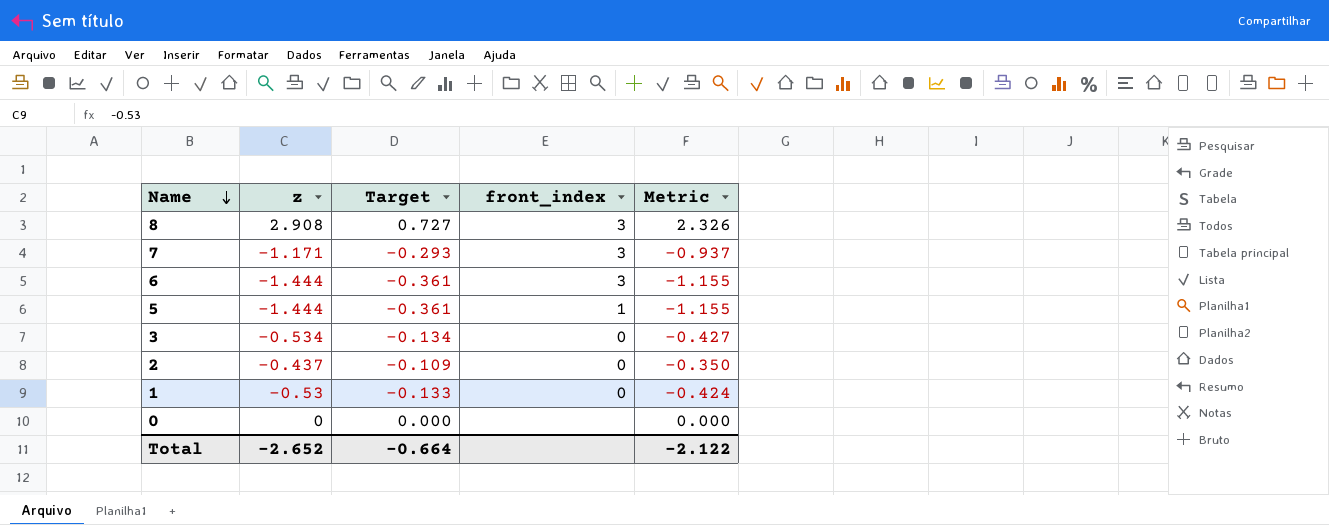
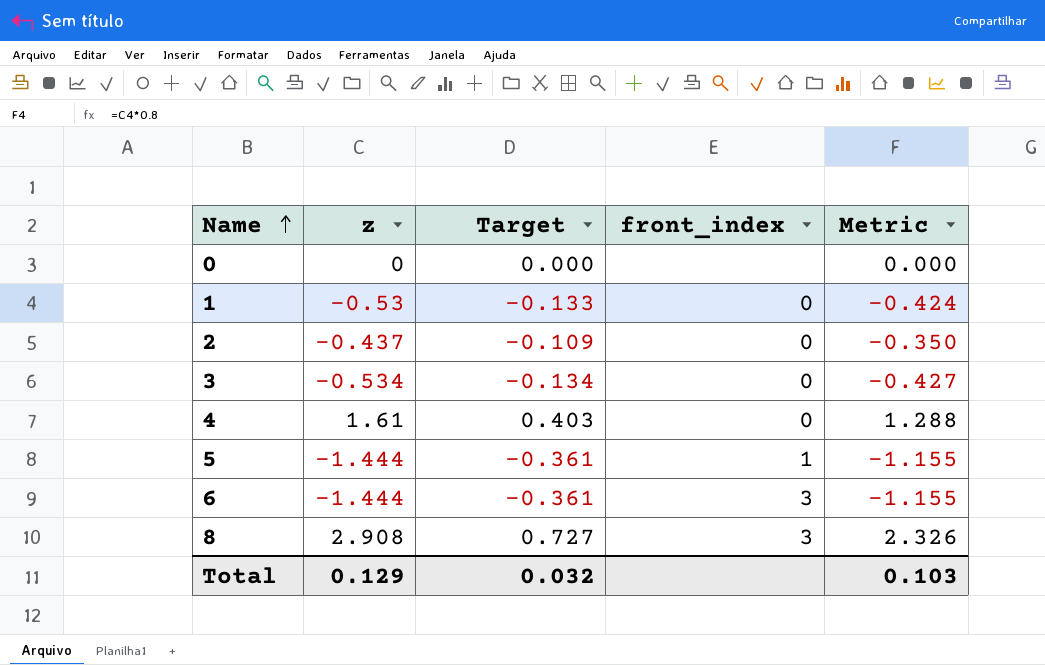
row order: Name descending -> Name ascending
row 7: -1.171 | -0.293 | 3 | -0.937 -> none
row 4: none -> 1.61 | 0.403 | 0 | 1.288
Total | z: -2.652 -> 0.129
Total | Target: -0.664 -> 0.032
Total | Metric: -2.122 -> 0.103

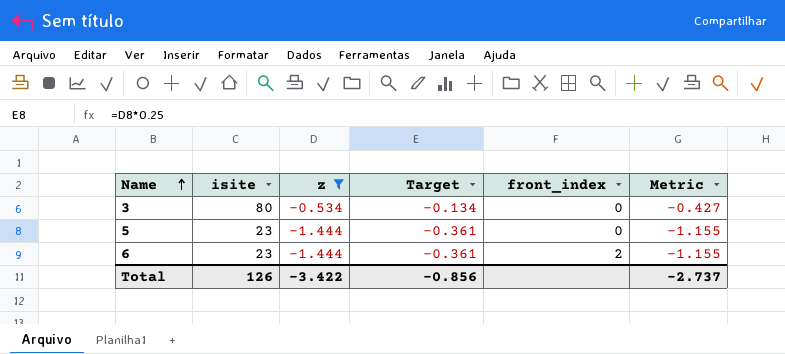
filter: none -> z <= -0.534
column isite | position: none -> 2
5 | front_index: 1 -> 0
6 | front_index: 3 -> 2
Total | z: 0.129 -> -3.422
Total | Target: 0.032 -> -0.856
Total | Metric: 0.103 -> -2.737

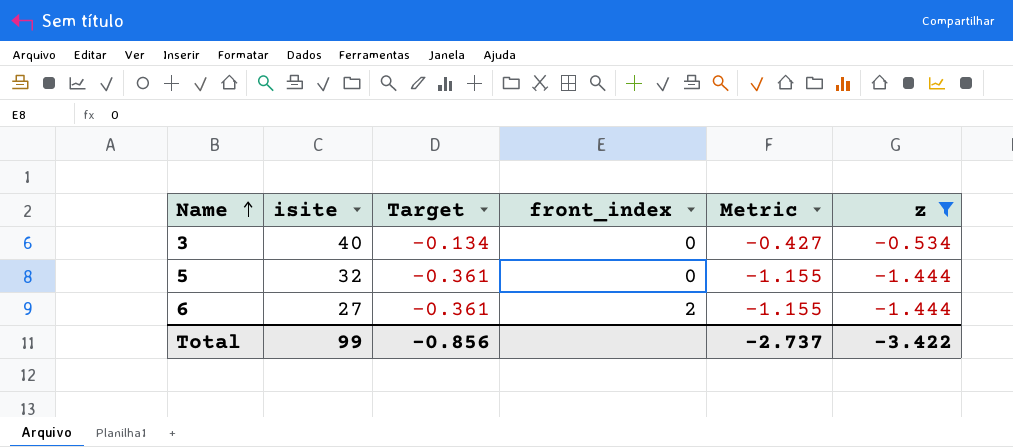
column z | position: 3 -> 6
3 | isite: 80 -> 40
5 | isite: 23 -> 32
6 | isite: 23 -> 27
Total | isite: 126 -> 99

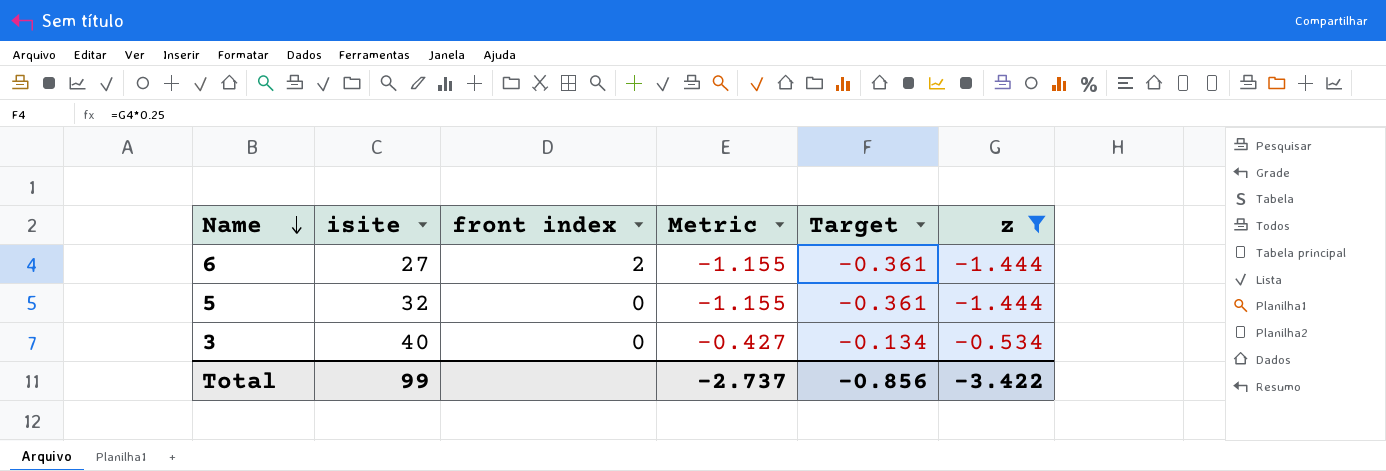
row order: Name ascending -> Name descending
column name: front_index -> front index
column Target | position: 3 -> 5

